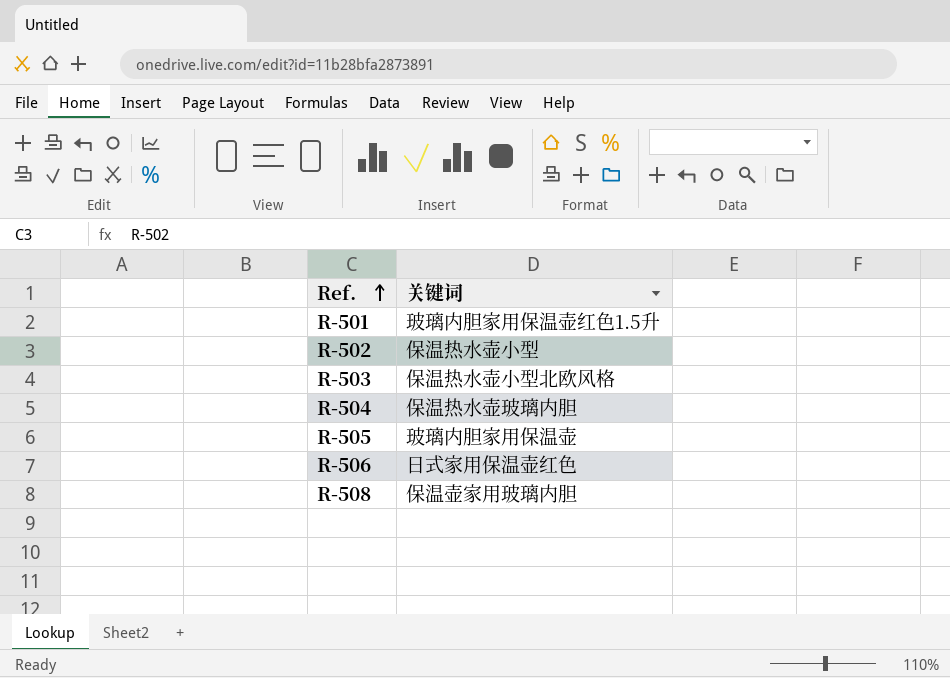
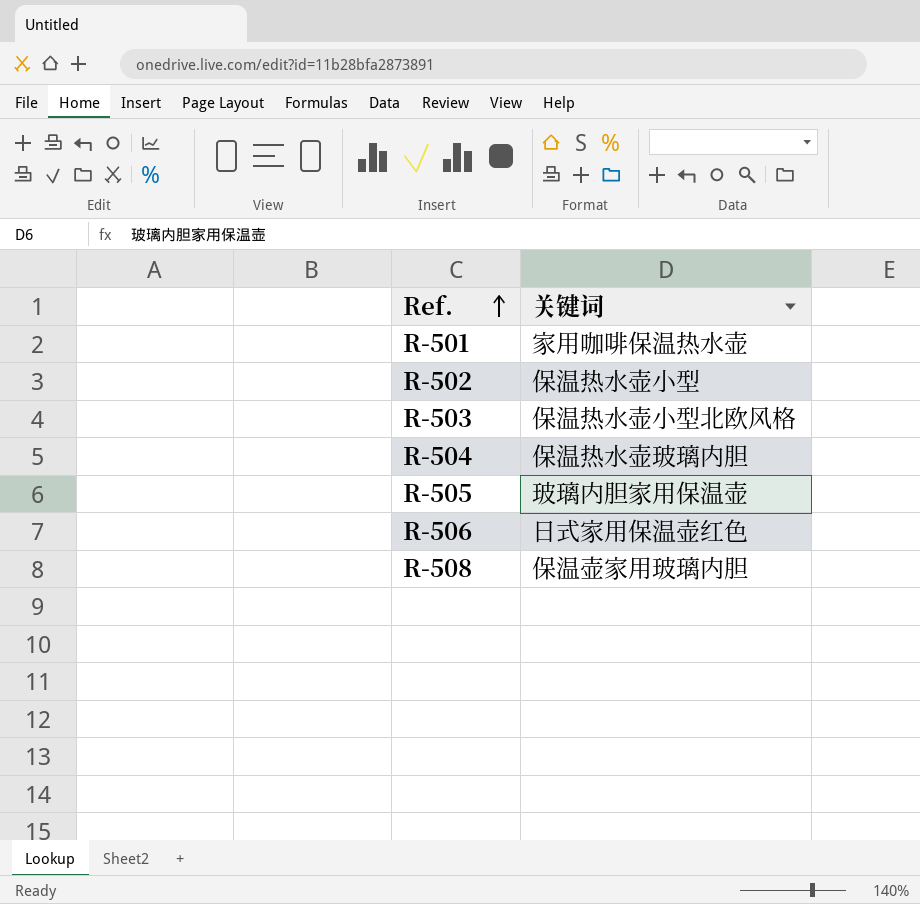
R-501 | 关键词: 玻璃内胆家用保温壶红色1.5升 -> 家用咖啡保温热水壶

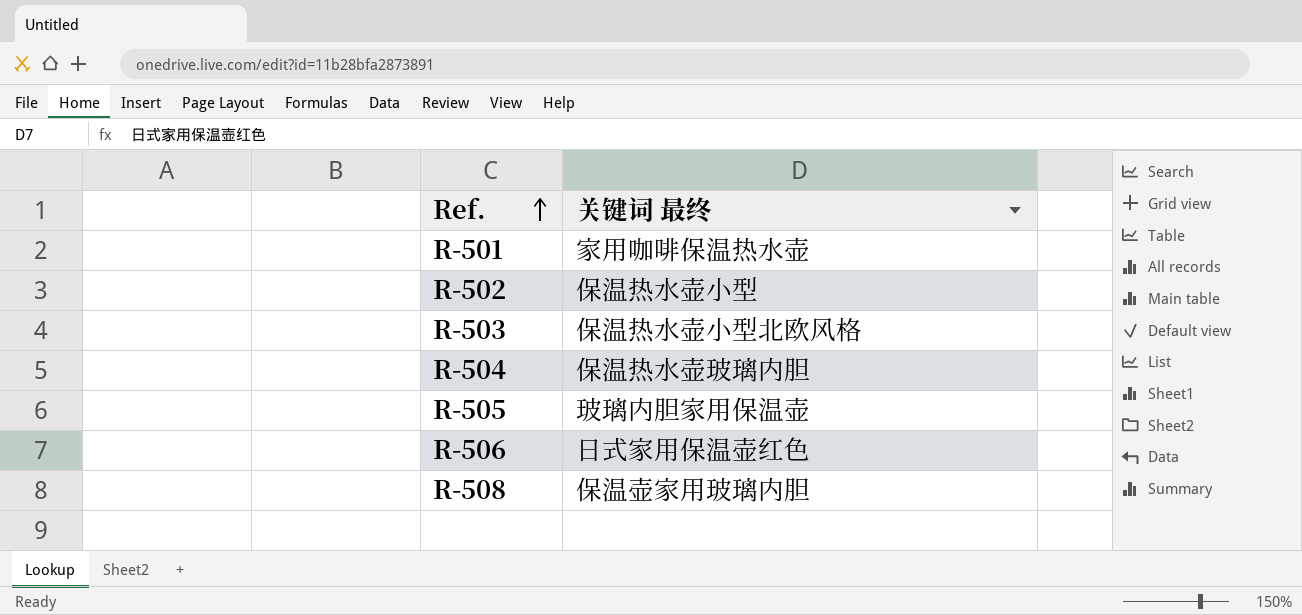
column name: 关键词 -> 关键词 最终

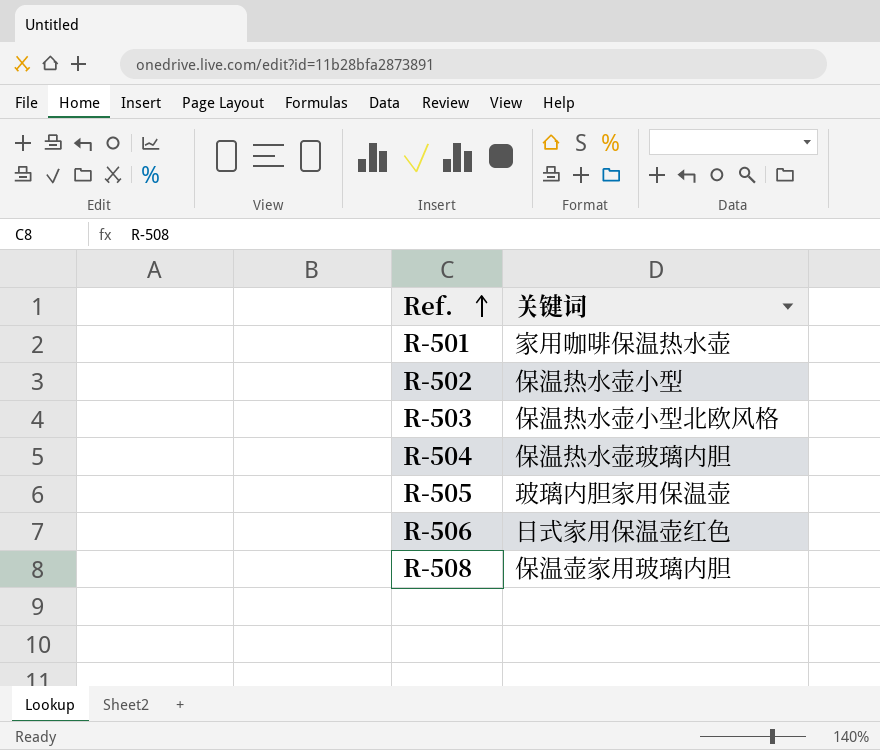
column name: 关键词 最终 -> 关键词

